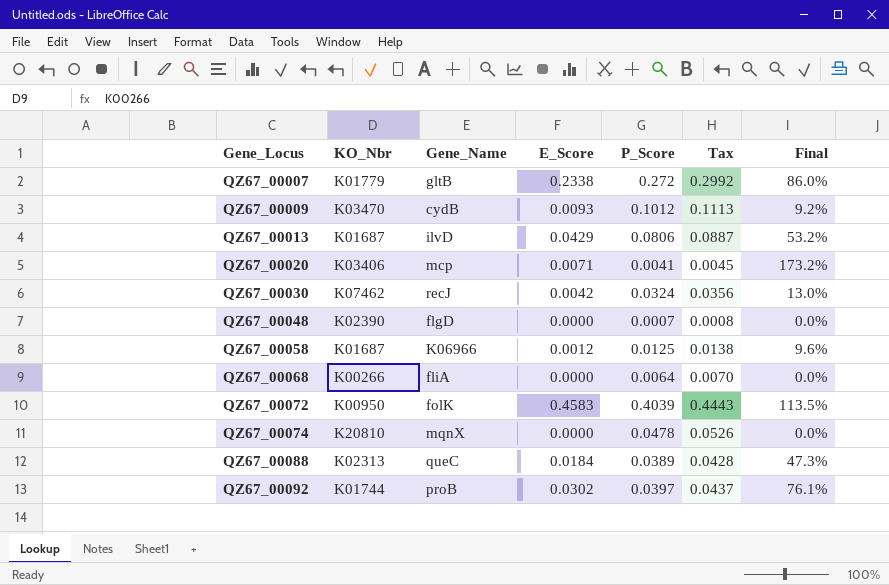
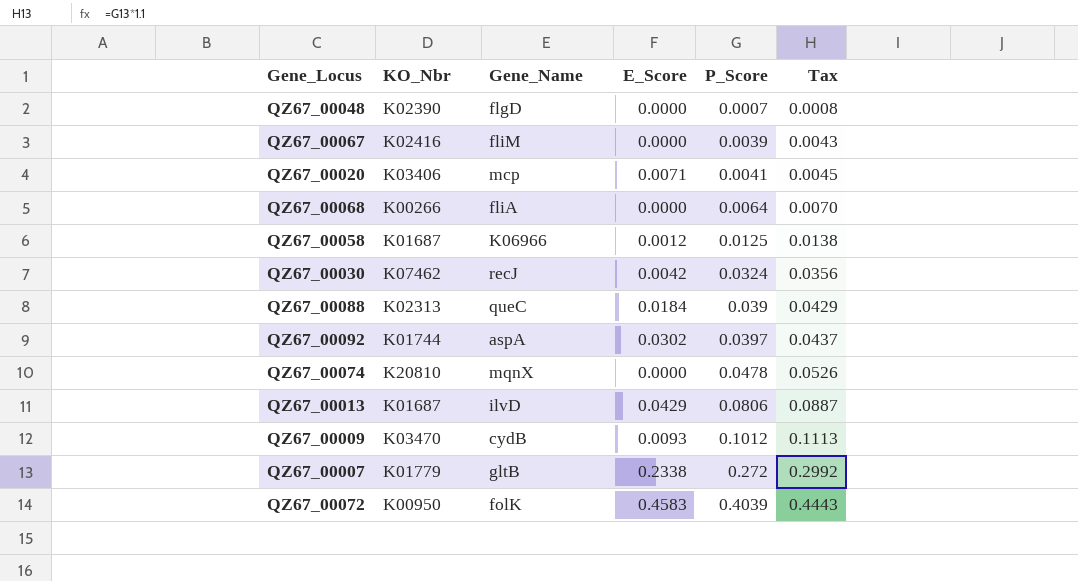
row order: Gene_Locus ascending -> P_Score ascending
column Final | formula: [E_Score] / [P_Score] -> none
row QZ67_00067: none -> K02416 | fliM | 0.0000 | 0.0039 | 0.0043
QZ67_00088 | P_Score: 0.0389 -> 0.039
QZ67_00088 | Tax: 0.0428 -> 0.0429
QZ67_00092 | Gene_Name: proB -> aspA

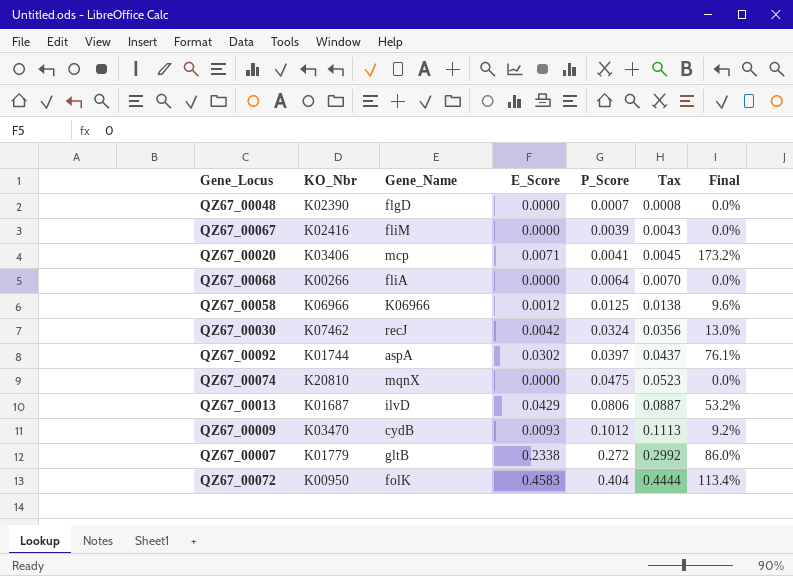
column Final | formula: none -> [E_Score] / [P_Score]
row QZ67_00088: K02313 | queC | 0.0184 | 0.039 | 0.0429 -> none
QZ67_00058 | KO_Nbr: K01687 -> K06966
QZ67_00074 | P_Score: 0.0478 -> 0.0475
QZ67_00074 | Tax: 0.0526 -> 0.0523
QZ67_00072 | P_Score: 0.4039 -> 0.404
QZ67_00072 | Tax: 0.4443 -> 0.4444

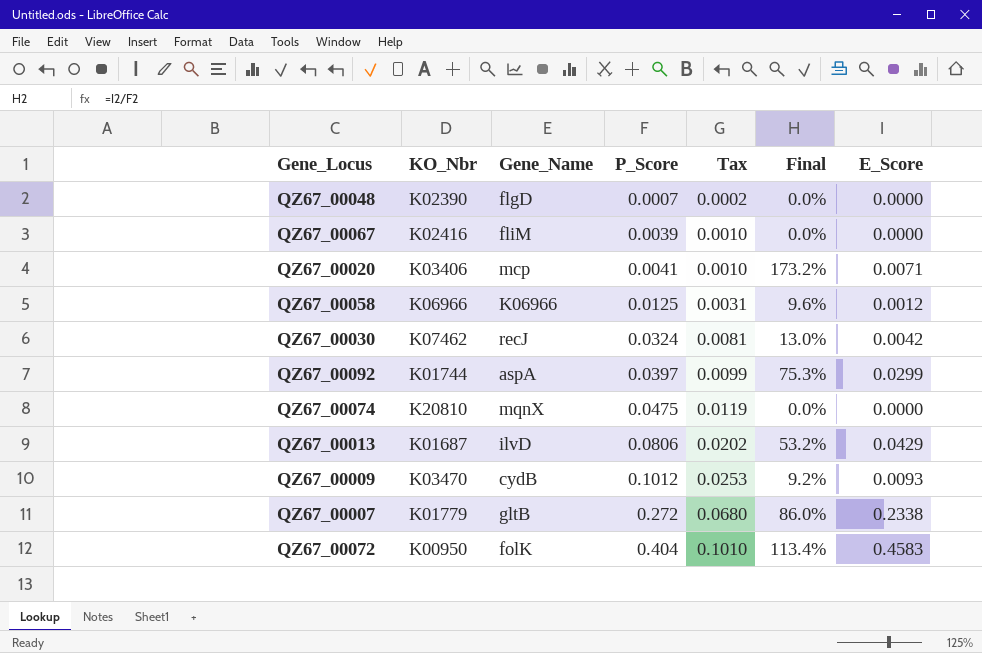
column Tax | formula: [P_Score] * 1.1 -> [P_Score] * 0.25
column E_Score | position: 4 -> 7
row QZ67_00068: K00266 | fliA | 0.0000 | 0.0064 | 0.0070 | 0.0% -> none
QZ67_00092 | Final: 76.1% -> 75.3%
QZ67_00092 | E_Score: 0.0302 -> 0.0299

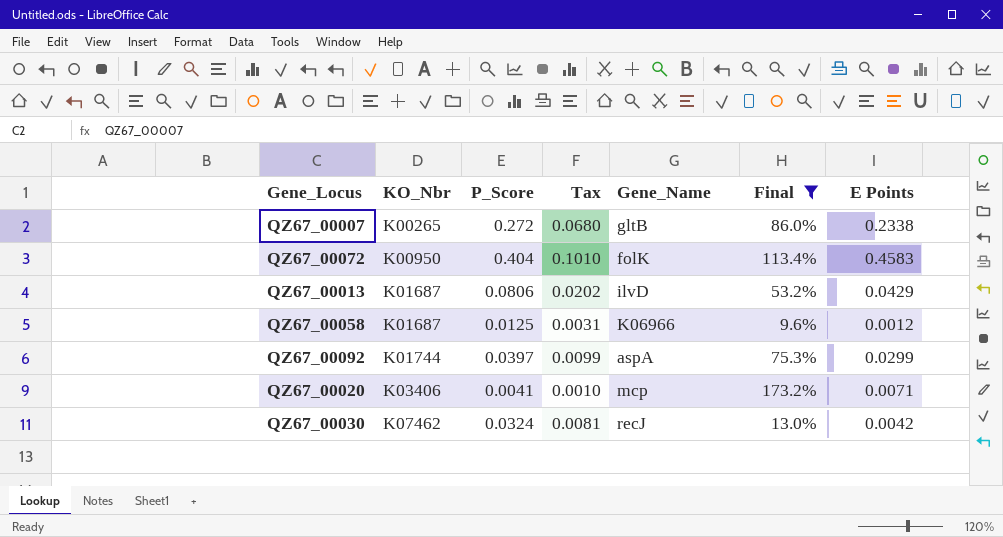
filter: none -> Final >= 9.6%
row order: P_Score ascending -> KO_Nbr ascending
column Gene_Name | position: 3 -> 5
column name: E_Score -> E Points
QZ67_00007 | KO_Nbr: K01779 -> K00265
QZ67_00058 | KO_Nbr: K06966 -> K01687

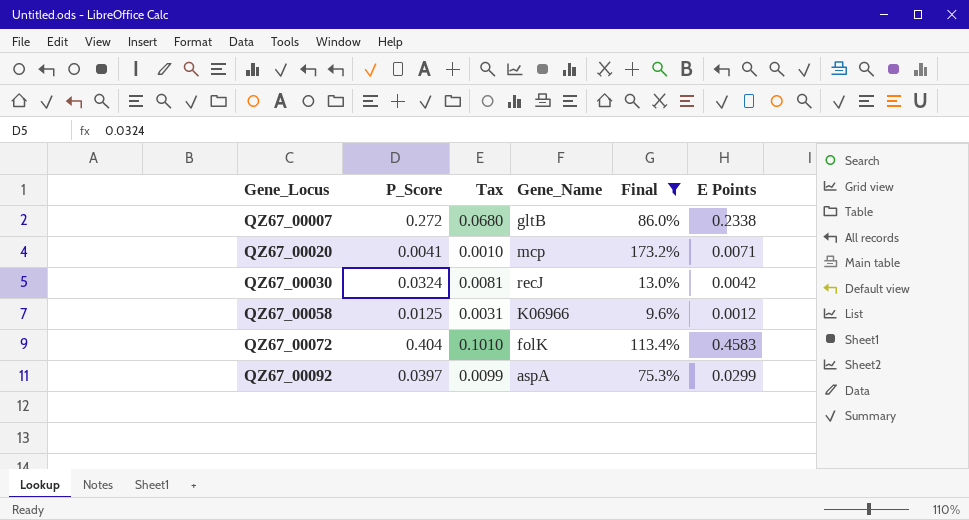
row order: KO_Nbr ascending -> Gene_Locus ascending
column KO_Nbr | position: 2 -> none
row QZ67_00013: K01687 | 0.0806 | 0.0202 | ilvD | 53.2% | 0.0429 -> none

